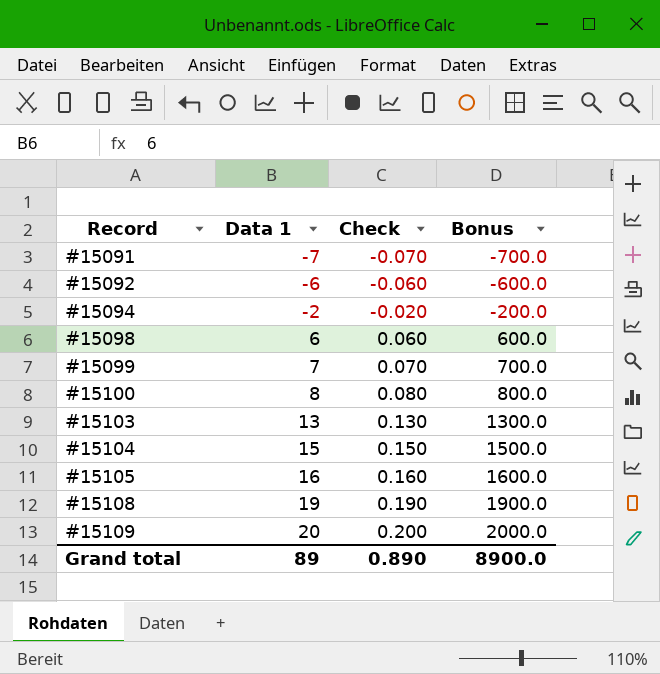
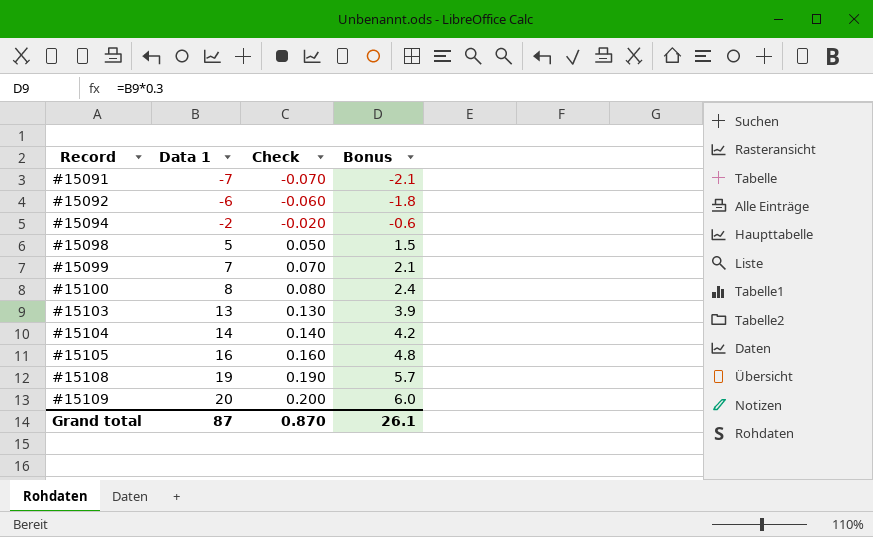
column Bonus | formula: [Data 1] * 100 -> [Data 1] * 0.3
#15098 | Data 1: 6 -> 5
#15098 | Check: 0.060 -> 0.050
#15104 | Data 1: 15 -> 14
#15104 | Check: 0.150 -> 0.140
Grand total | Data 1: 89 -> 87
Grand total | Check: 0.890 -> 0.870
Grand total | Bonus: 8900.0 -> 26.1

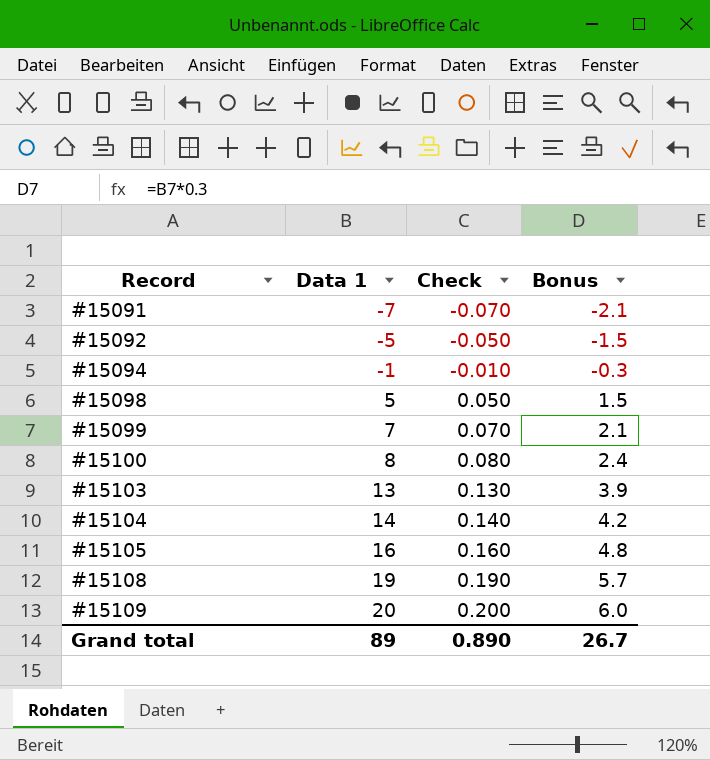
#15092 | Data 1: -6 -> -5
#15092 | Check: -0.060 -> -0.050
#15092 | Bonus: -1.8 -> -1.5
#15094 | Data 1: -2 -> -1
#15094 | Check: -0.020 -> -0.010
#15094 | Bonus: -0.6 -> -0.3
Grand total | Data 1: 87 -> 89
Grand total | Check: 0.870 -> 0.890
Grand total | Bonus: 26.1 -> 26.7

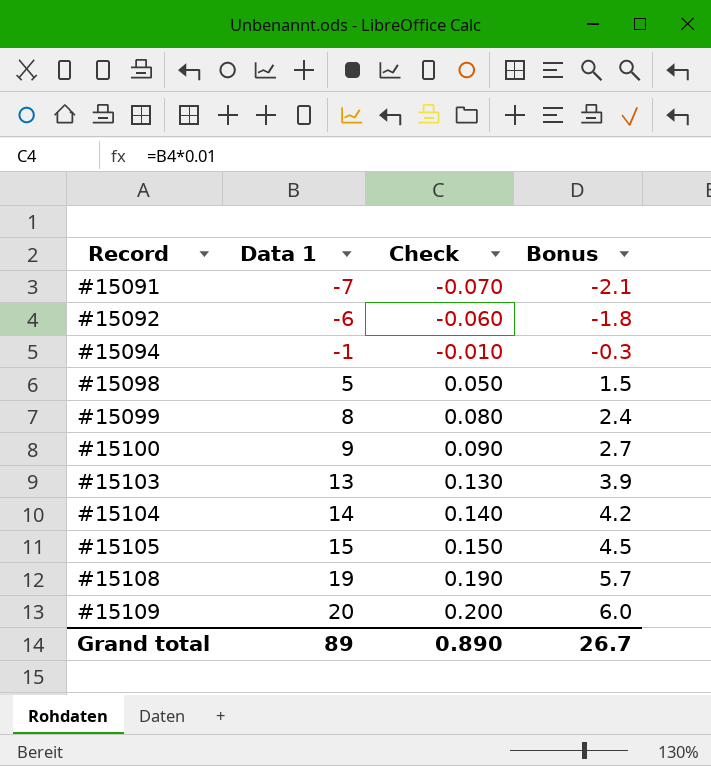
#15092 | Data 1: -5 -> -6
#15092 | Check: -0.050 -> -0.060
#15092 | Bonus: -1.5 -> -1.8
#15099 | Data 1: 7 -> 8
#15099 | Check: 0.070 -> 0.080
#15099 | Bonus: 2.1 -> 2.4
#15100 | Data 1: 8 -> 9
#15100 | Check: 0.080 -> 0.090
#15100 | Bonus: 2.4 -> 2.7
#15105 | Data 1: 16 -> 15
#15105 | Check: 0.160 -> 0.150
#15105 | Bonus: 4.8 -> 4.5

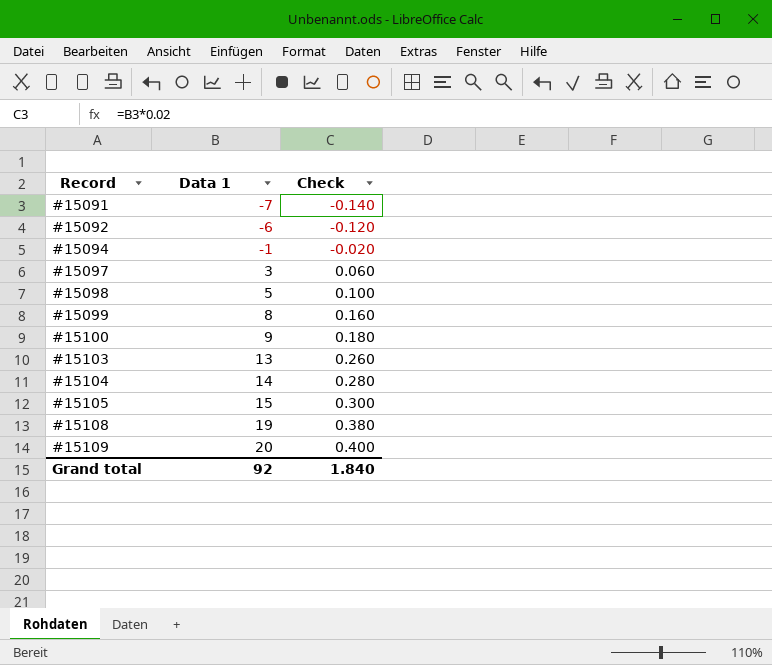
column Bonus | formula: [Data 1] * 0.3 -> none
column Check | formula: [Data 1] * 0.01 -> [Data 1] * 0.02
row #15097: none -> 3 | 0.060
Grand total | Data 1: 89 -> 92
Grand total | Check: 0.890 -> 1.840

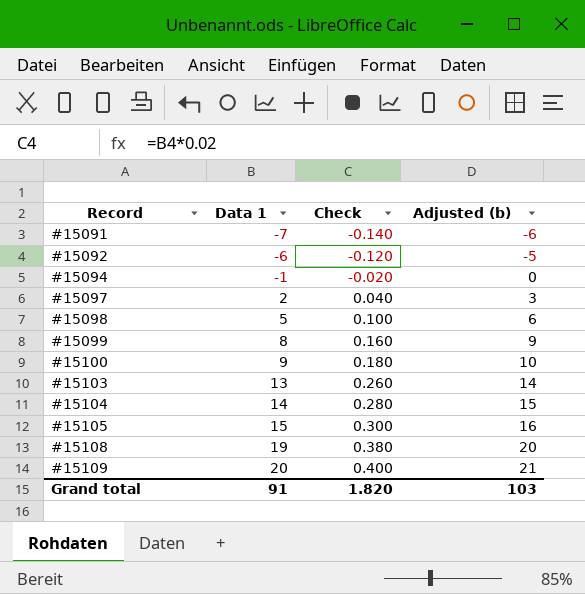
column Adjusted (b) | formula: none -> [Data 1] + 1
#15097 | Data 1: 3 -> 2
#15097 | Check: 0.060 -> 0.040
Grand total | Data 1: 92 -> 91
Grand total | Check: 1.840 -> 1.820

